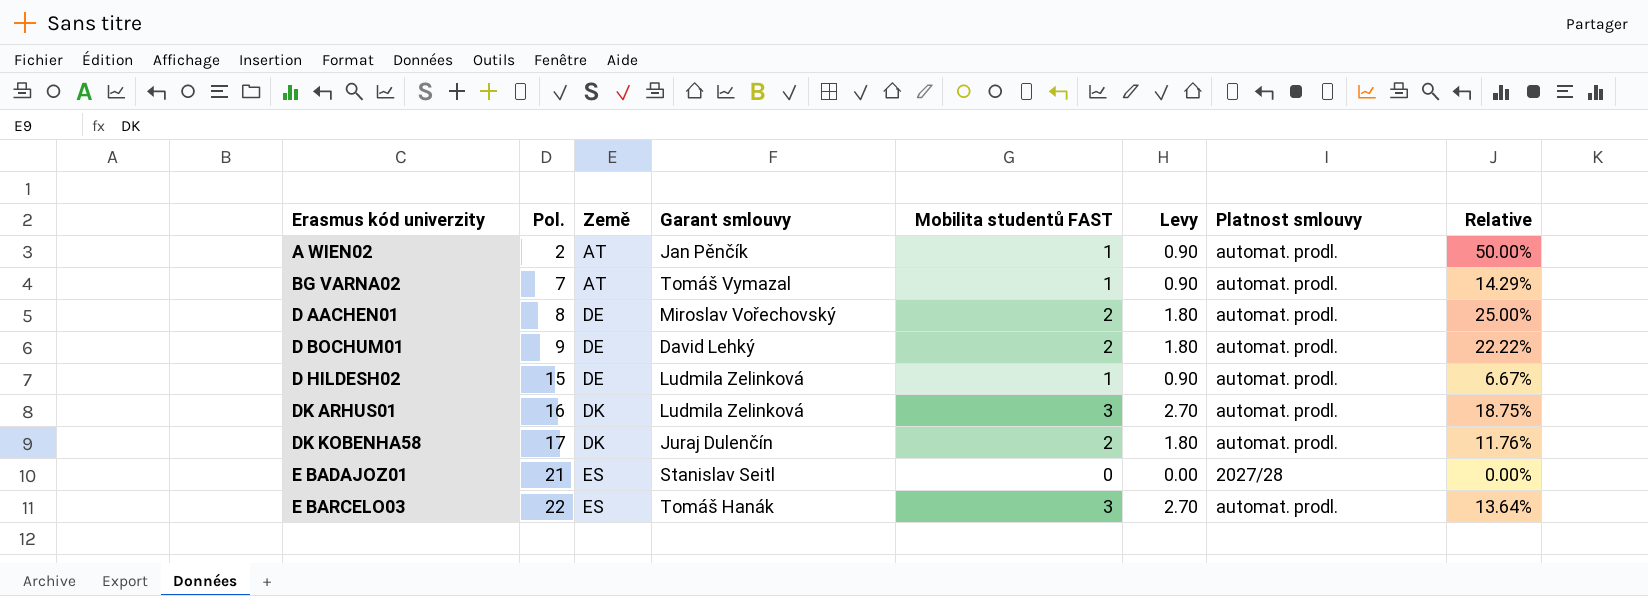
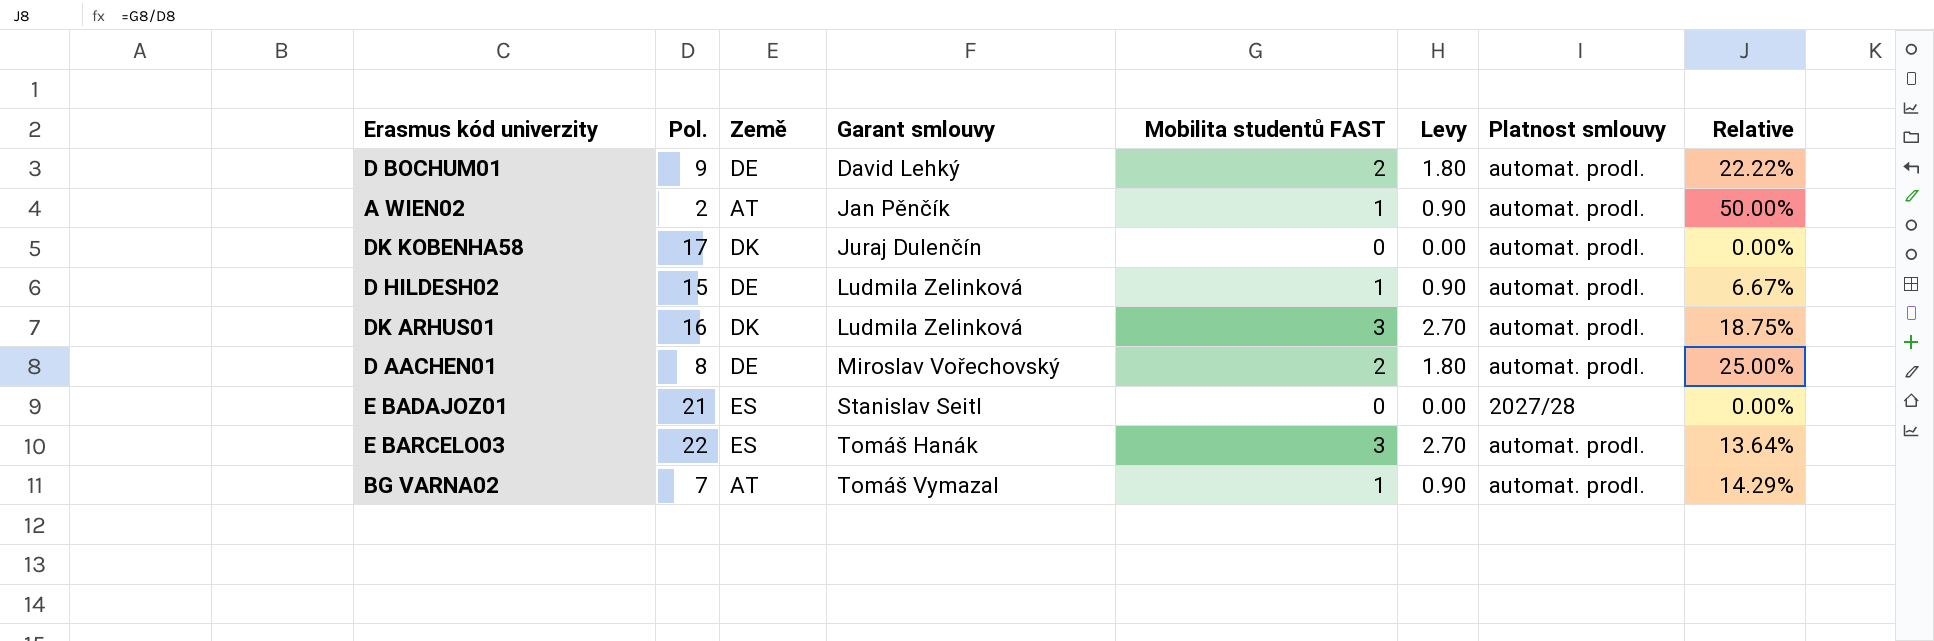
row order: Erasmus kód univerzity ascending -> Garant smlouvy ascending
DK KOBENHA58 | Mobilita studentů FAST: 2 -> 0
DK KOBENHA58 | Levy: 1.80 -> 0.00
DK KOBENHA58 | Relative: 11.76% -> 0.00%

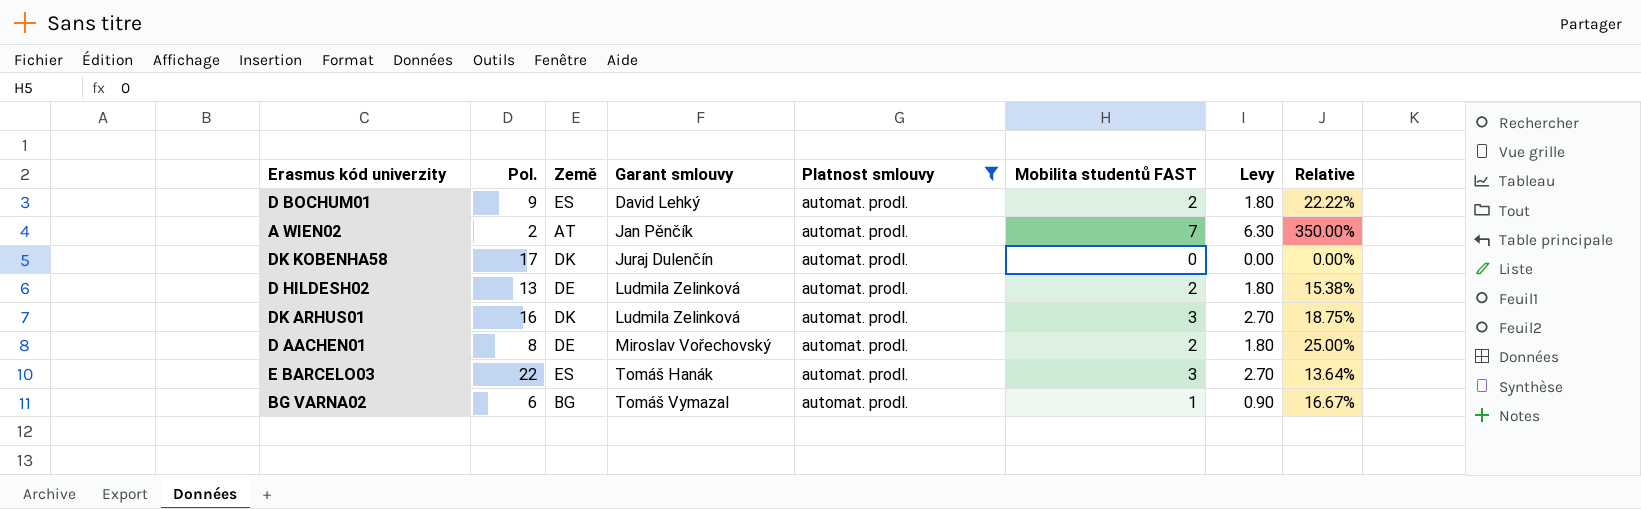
filter: none -> Platnost smlouvy = automat. prodl.
column Platnost smlouvy | position: 7 -> 5
D BOCHUM01 | Země: DE -> ES
A WIEN02 | Mobilita studentů FAST: 1 -> 7
A WIEN02 | Levy: 0.90 -> 6.30
A WIEN02 | Relative: 50.00% -> 350.00%
D HILDESH02 | Pol.: 15 -> 13
D HILDESH02 | Mobilita studentů FAST: 1 -> 2
D HILDESH02 | Levy: 0.90 -> 1.80
D HILDESH02 | Relative: 6.67% -> 15.38%
BG VARNA02 | Pol.: 7 -> 6
BG VARNA02 | Země: AT -> BG
BG VARNA02 | Relative: 14.29% -> 16.67%

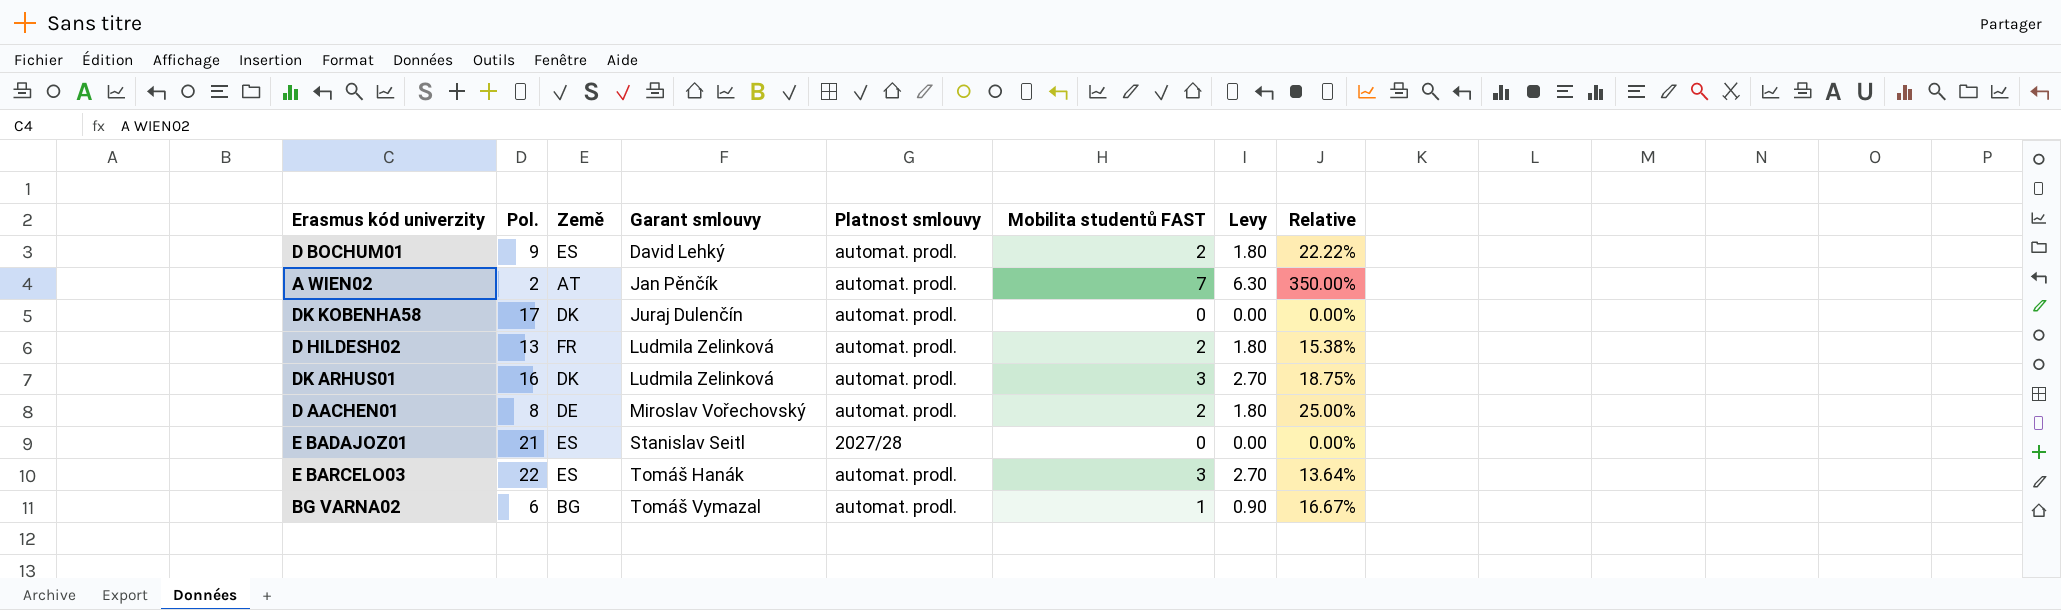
filter: Platnost smlouvy = automat. prodl. -> none
D HILDESH02 | Země: DE -> FR

